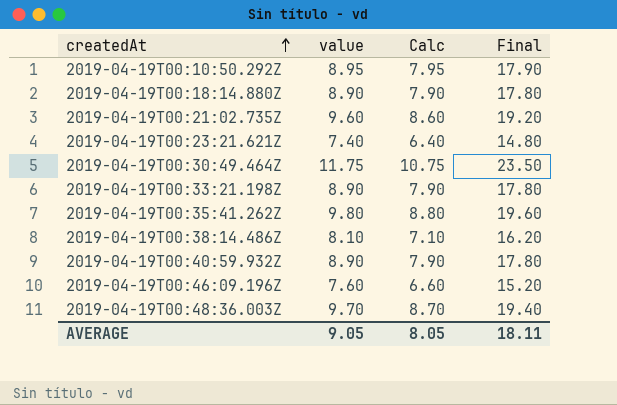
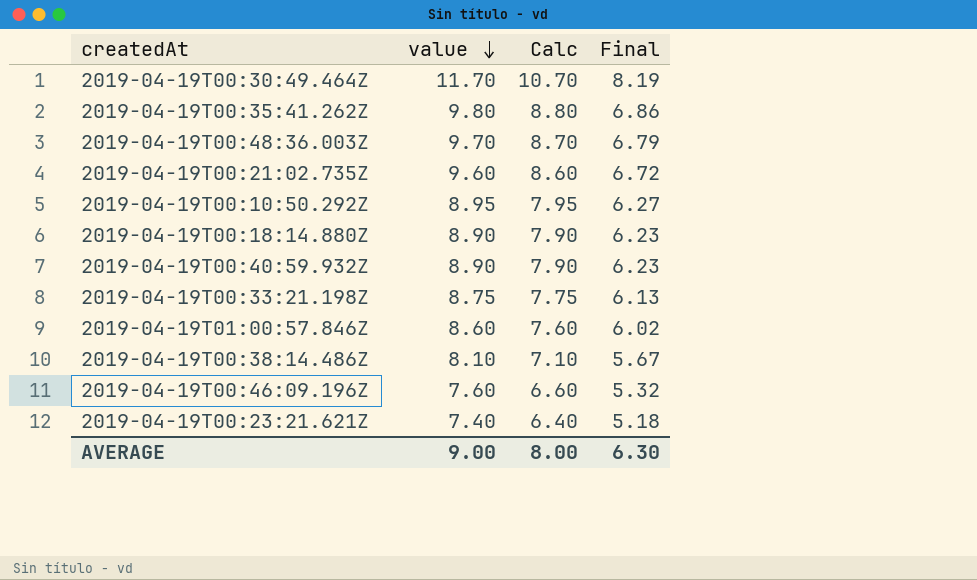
row order: createdAt ascending -> value descending
column Final | formula: [value] * 2 -> [value] * 0.7
2019-04-19T00:30:49.464Z | value: 11.75 -> 11.70
2019-04-19T00:30:49.464Z | Calc: 10.75 -> 10.70
2019-04-19T00:33:21.198Z | value: 8.90 -> 8.75
2019-04-19T00:33:21.198Z | Calc: 7.90 -> 7.75
row 2019-04-19T01:00:57.846Z: none -> 8.60 | 7.60 | 6.02
AVERAGE | value: 9.05 -> 9.00
AVERAGE | Calc: 8.05 -> 8.00
AVERAGE | Final: 18.11 -> 6.30

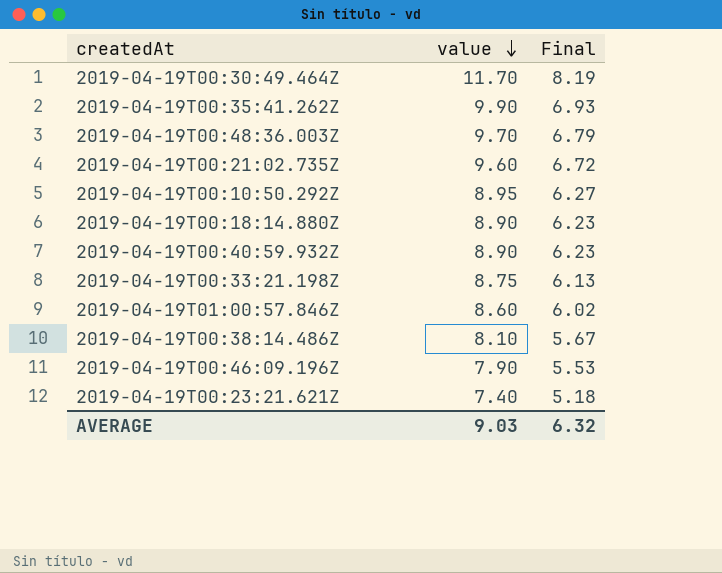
column Calc | formula: [value] - 1 -> none
2019-04-19T00:35:41.262Z | value: 9.80 -> 9.90
2019-04-19T00:35:41.262Z | Final: 6.86 -> 6.93
2019-04-19T00:46:09.196Z | value: 7.60 -> 7.90
2019-04-19T00:46:09.196Z | Final: 5.32 -> 5.53
AVERAGE | value: 9.00 -> 9.03
AVERAGE | Final: 6.30 -> 6.32

